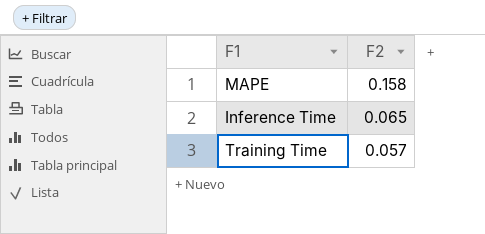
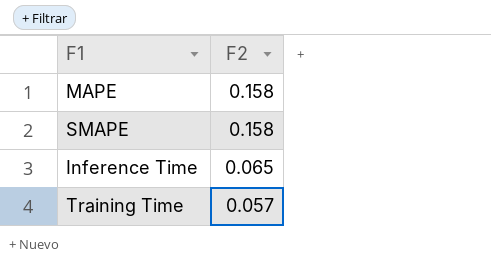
row SMAPE: none -> 0.158

